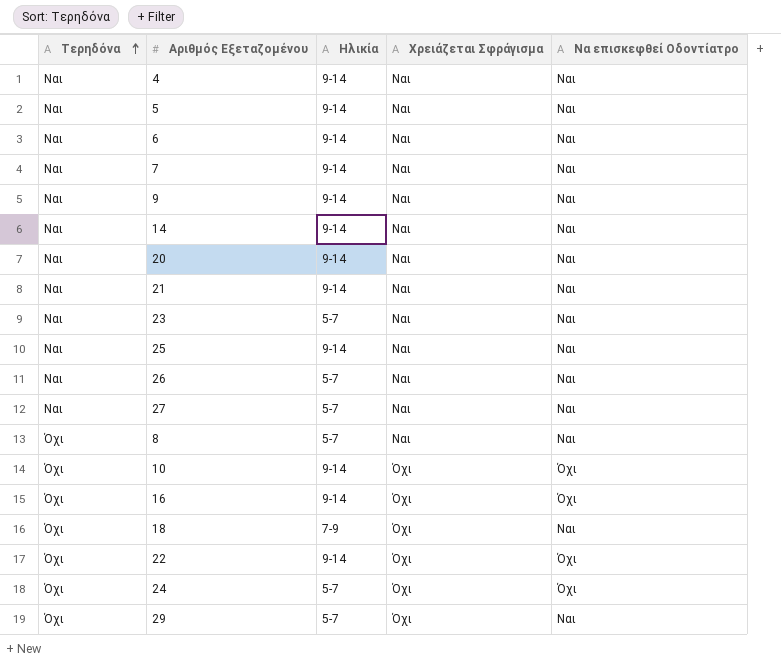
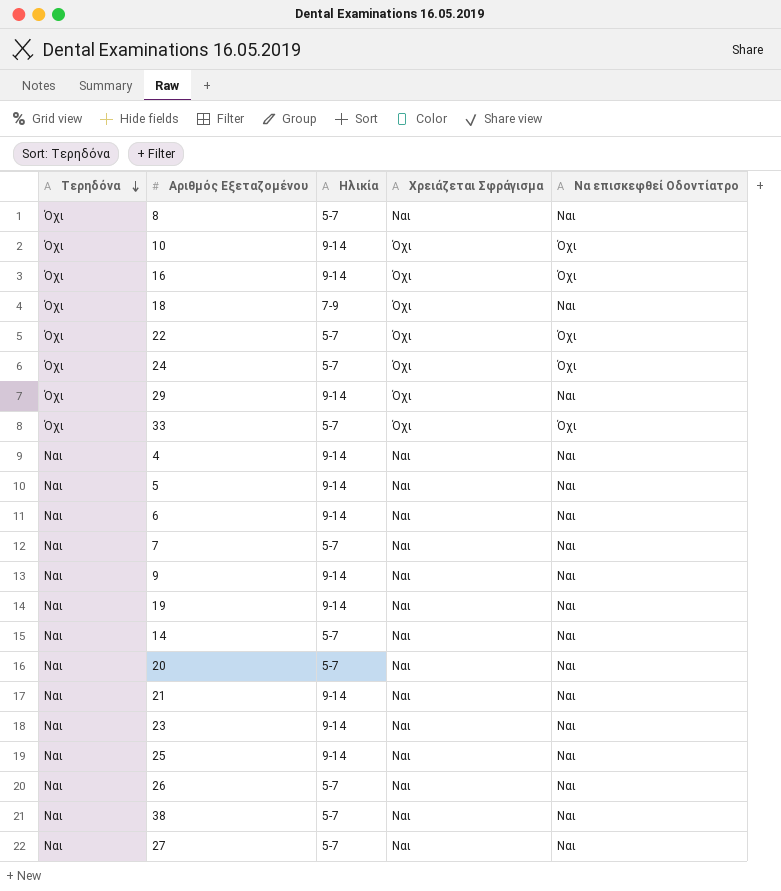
row order: Τερηδόνα ascending -> Τερηδόνα descending
22 | Ηλικία: 9-14 -> 5-7
29 | Ηλικία: 5-7 -> 9-14
row 33: none -> Όχι | 5-7 | Όχι | Όχι
7 | Ηλικία: 9-14 -> 5-7
row 19: none -> Ναι | 9-14 | Ναι | Ναι
14 | Ηλικία: 9-14 -> 5-7
20 | Ηλικία: 9-14 -> 5-7
23 | Ηλικία: 5-7 -> 9-14
row 38: none -> Ναι | 5-7 | Ναι | Ναι

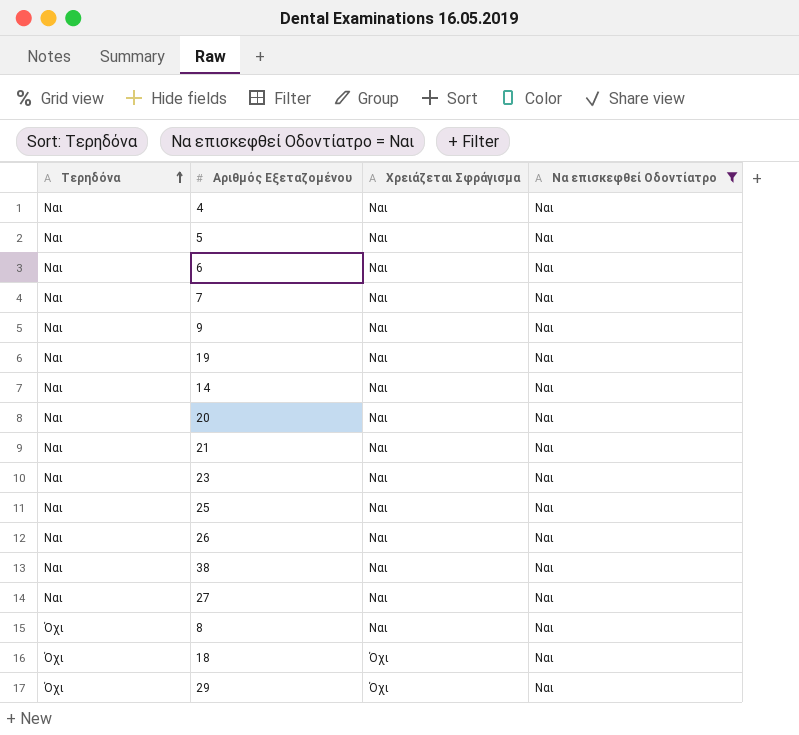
filter: none -> Να επισκεφθεί Οδοντίατρο = Ναι
row order: Τερηδόνα descending -> Τερηδόνα ascending
column Ηλικία | position: 3 -> none

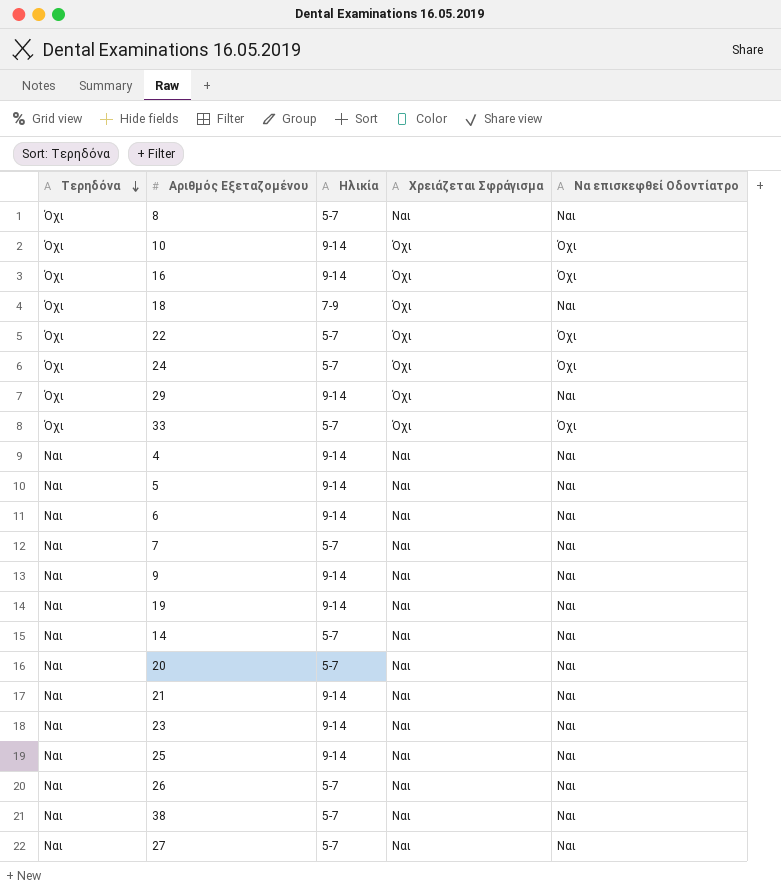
filter: Να επισκεφθεί Οδοντίατρο = Ναι -> none
row order: Τερηδόνα ascending -> Τερηδόνα descending
column Ηλικία | position: none -> 3

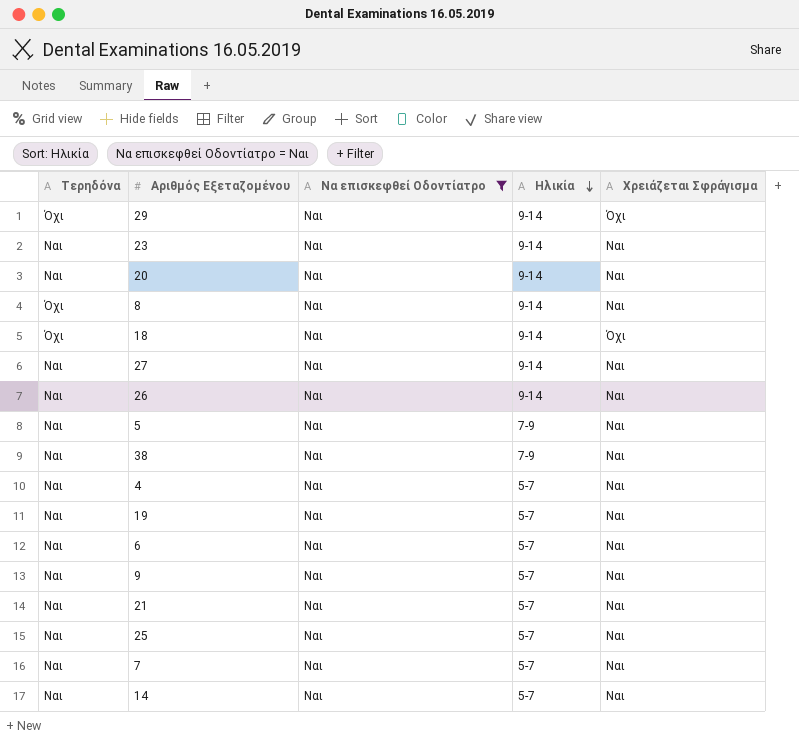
filter: none -> Να επισκεφθεί Οδοντίατρο = Ναι
row order: Τερηδόνα descending -> Ηλικία descending
column Να επισκεφθεί Οδοντίατρο | position: 5 -> 3
20 | Ηλικία: 5-7 -> 9-14
8 | Ηλικία: 5-7 -> 9-14
18 | Ηλικία: 7-9 -> 9-14
27 | Ηλικία: 5-7 -> 9-14
26 | Ηλικία: 5-7 -> 9-14
5 | Ηλικία: 9-14 -> 7-9
38 | Ηλικία: 5-7 -> 7-9
4 | Ηλικία: 9-14 -> 5-7
19 | Ηλικία: 9-14 -> 5-7
6 | Ηλικία: 9-14 -> 5-7
9 | Ηλικία: 9-14 -> 5-7
21 | Ηλικία: 9-14 -> 5-7
25 | Ηλικία: 9-14 -> 5-7

